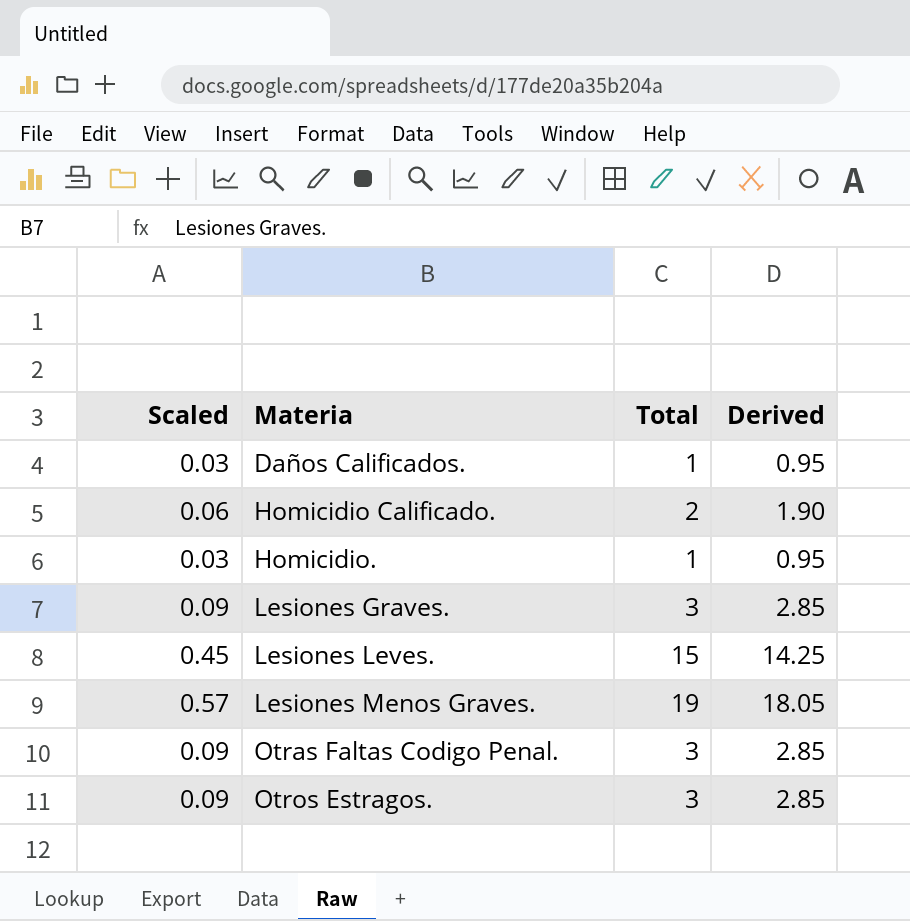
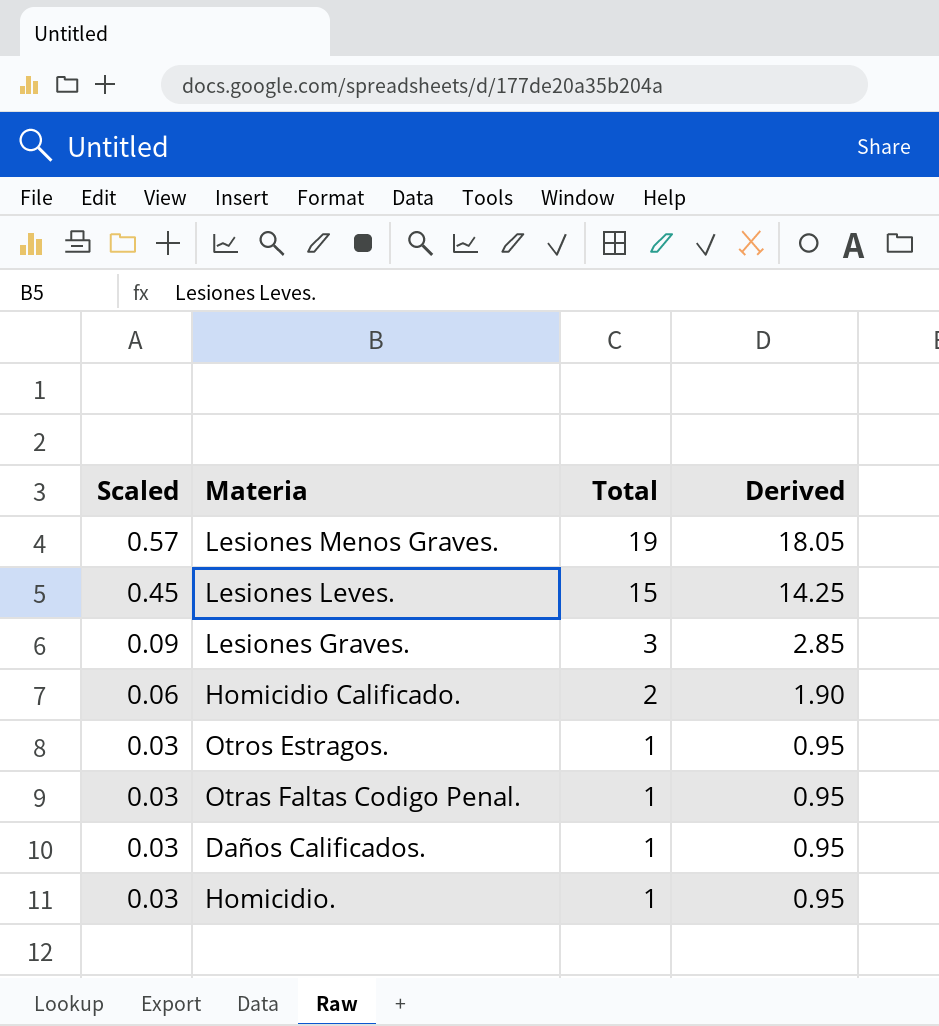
row order: Materia ascending -> Scaled descending
Otros Estragos. | Scaled: 0.09 -> 0.03
Otros Estragos. | Total: 3 -> 1
Otros Estragos. | Derived: 2.85 -> 0.95
Otras Faltas Codigo Penal. | Scaled: 0.09 -> 0.03
Otras Faltas Codigo Penal. | Total: 3 -> 1
Otras Faltas Codigo Penal. | Derived: 2.85 -> 0.95

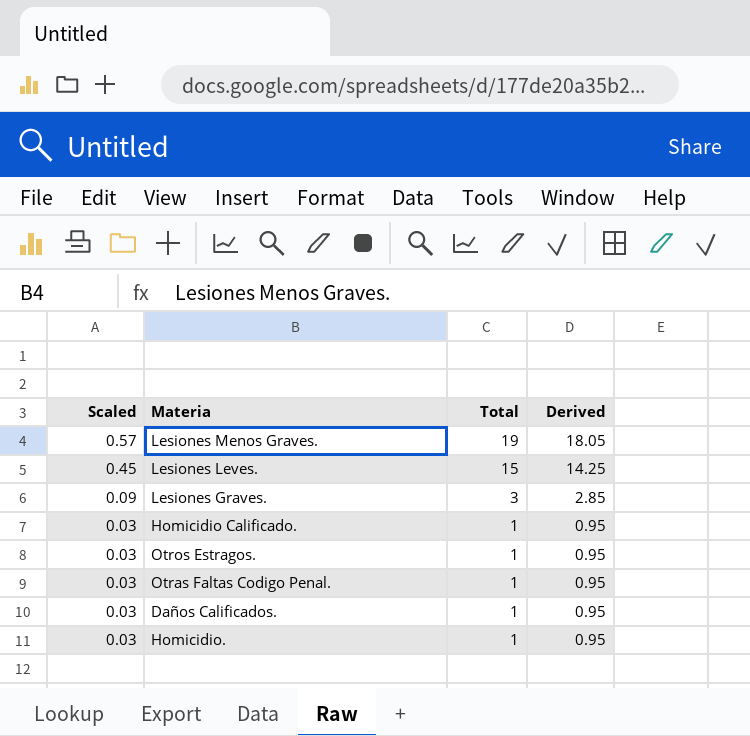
Homicidio Calificado. | Scaled: 0.06 -> 0.03
Homicidio Calificado. | Total: 2 -> 1
Homicidio Calificado. | Derived: 1.90 -> 0.95

